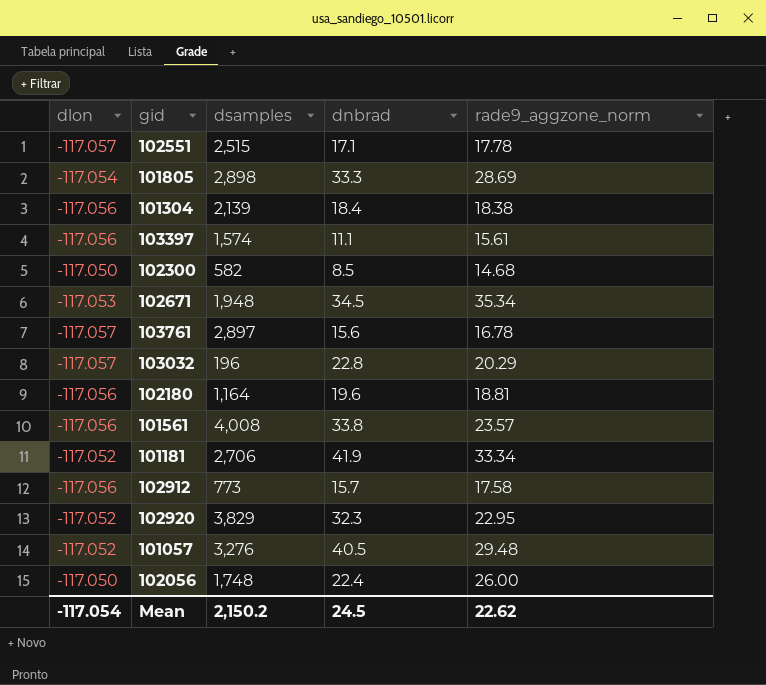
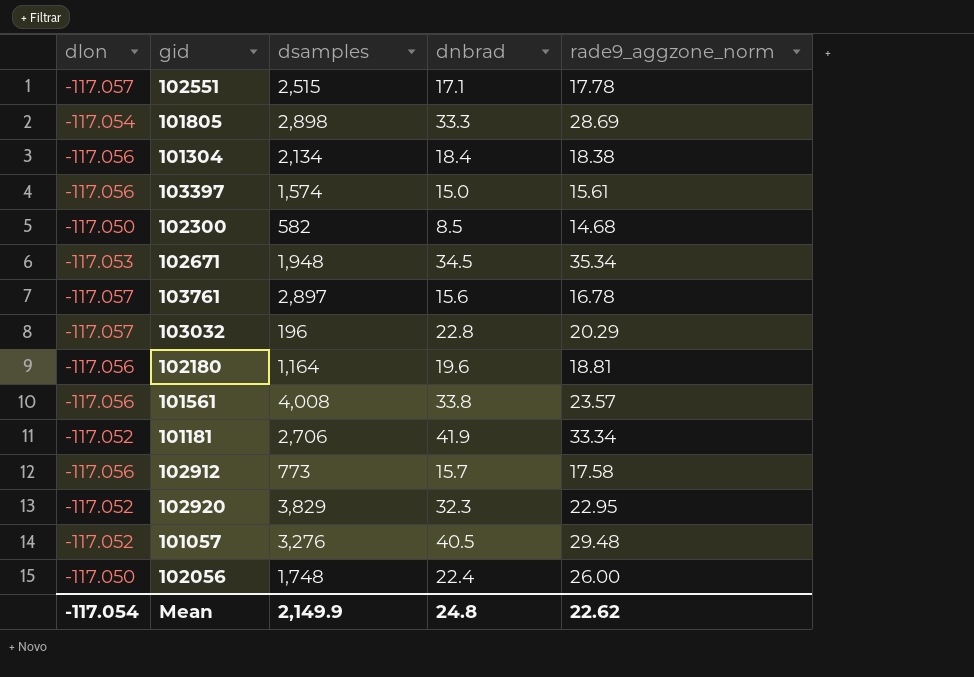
101304 | dsamples: 2,139 -> 2,134
103397 | dnbrad: 11.1 -> 15.0
Mean | dsamples: 2,150.2 -> 2,149.9
Mean | dnbrad: 24.5 -> 24.8

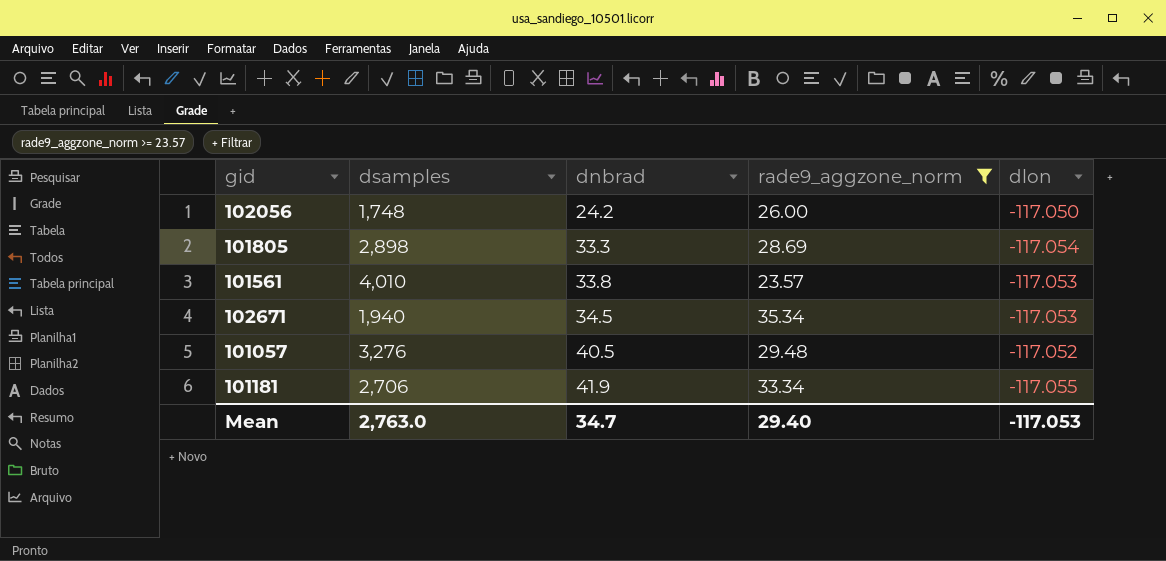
filter: none -> rade9_aggzone_norm >= 23.57
row order: none -> dnbrad ascending
column dlon | position: 1 -> 5
102056 | dnbrad: 22.4 -> 24.2
101561 | dsamples: 4,008 -> 4,010
101561 | dlon: -117.056 -> -117.053
102671 | dsamples: 1,948 -> 1,940
101181 | dlon: -117.052 -> -117.055
Mean | dsamples: 2,149.9 -> 2,763.0
Mean | dnbrad: 24.8 -> 34.7
Mean | rade9_aggzone_norm: 22.62 -> 29.40
Mean | dlon: -117.054 -> -117.053

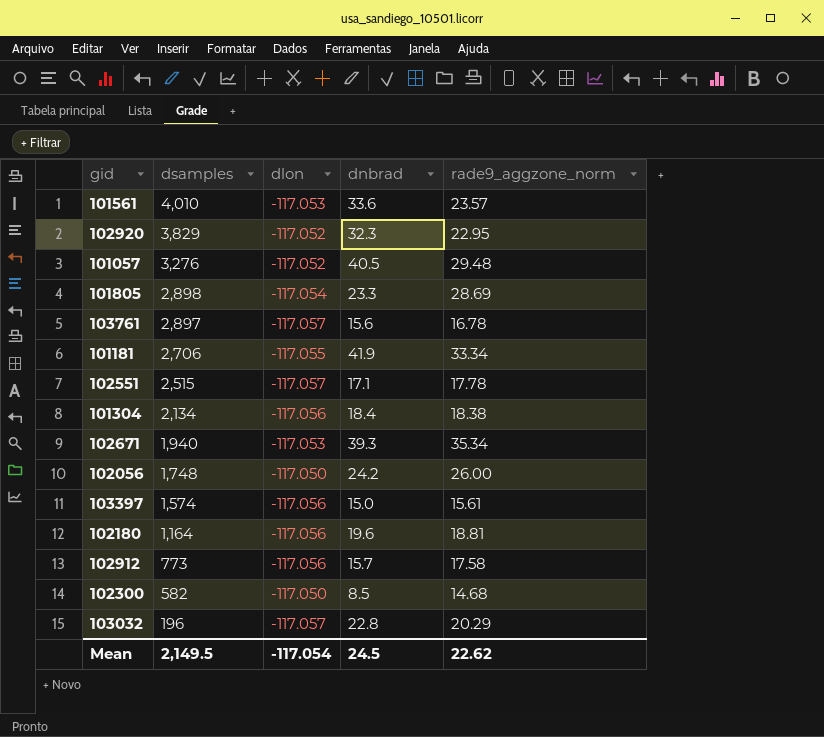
filter: rade9_aggzone_norm >= 23.57 -> none
row order: dnbrad ascending -> dsamples descending
column dlon | position: 5 -> 3
101561 | dnbrad: 33.8 -> 33.6
101805 | dnbrad: 33.3 -> 23.3
102671 | dnbrad: 34.5 -> 39.3
Mean | dsamples: 2,763.0 -> 2,149.5
Mean | dlon: -117.053 -> -117.054
Mean | dnbrad: 34.7 -> 24.5
Mean | rade9_aggzone_norm: 29.40 -> 22.62

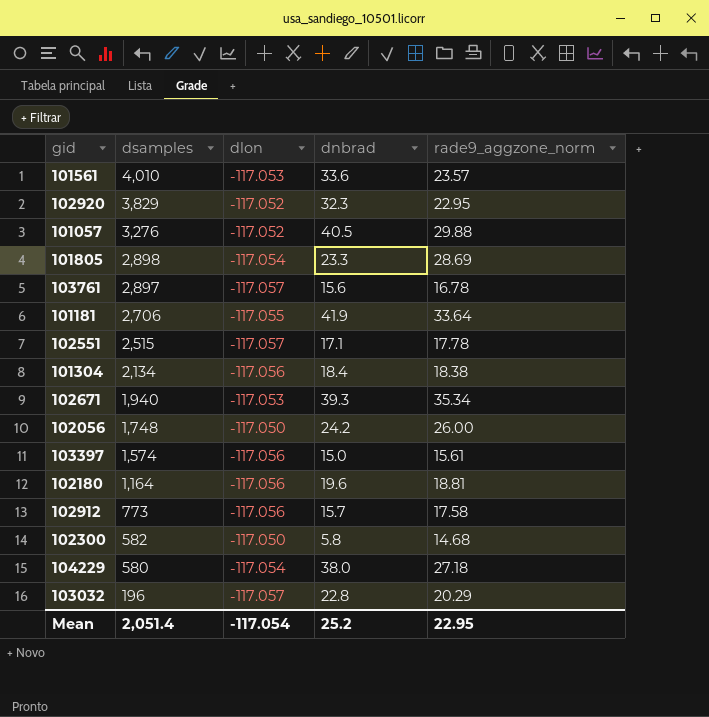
101057 | rade9_aggzone_norm: 29.48 -> 29.88
101181 | rade9_aggzone_norm: 33.34 -> 33.64
102300 | dnbrad: 8.5 -> 5.8
row 104229: none -> 580 | -117.054 | 38.0 | 27.18
Mean | dsamples: 2,149.5 -> 2,051.4
Mean | dnbrad: 24.5 -> 25.2
Mean | rade9_aggzone_norm: 22.62 -> 22.95

